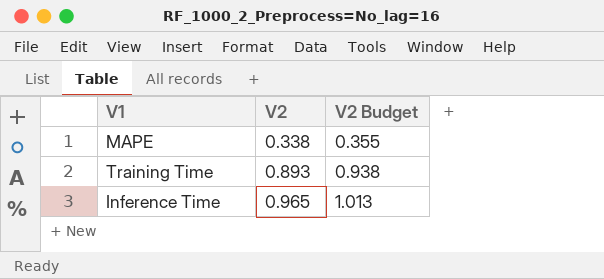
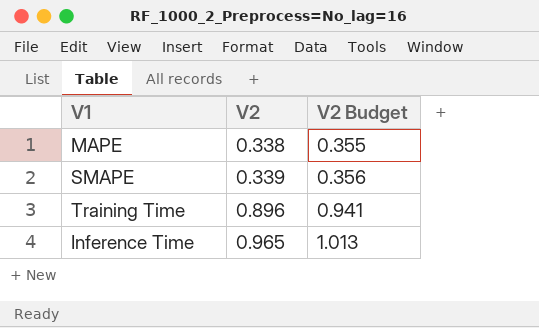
row SMAPE: none -> 0.339 | 0.356
Training Time | V2: 0.893 -> 0.896
Training Time | V2 Budget: 0.938 -> 0.941

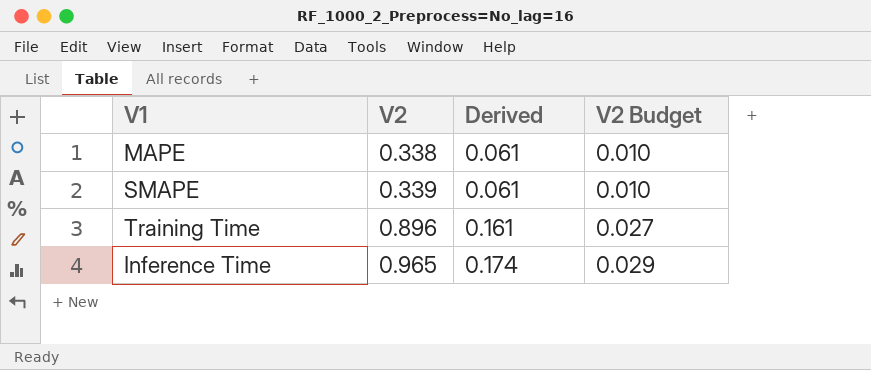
column Derived | formula: none -> [V2] * 0.18
column V2 Budget | formula: [V2] * 1.05 -> [V2] * 0.03

